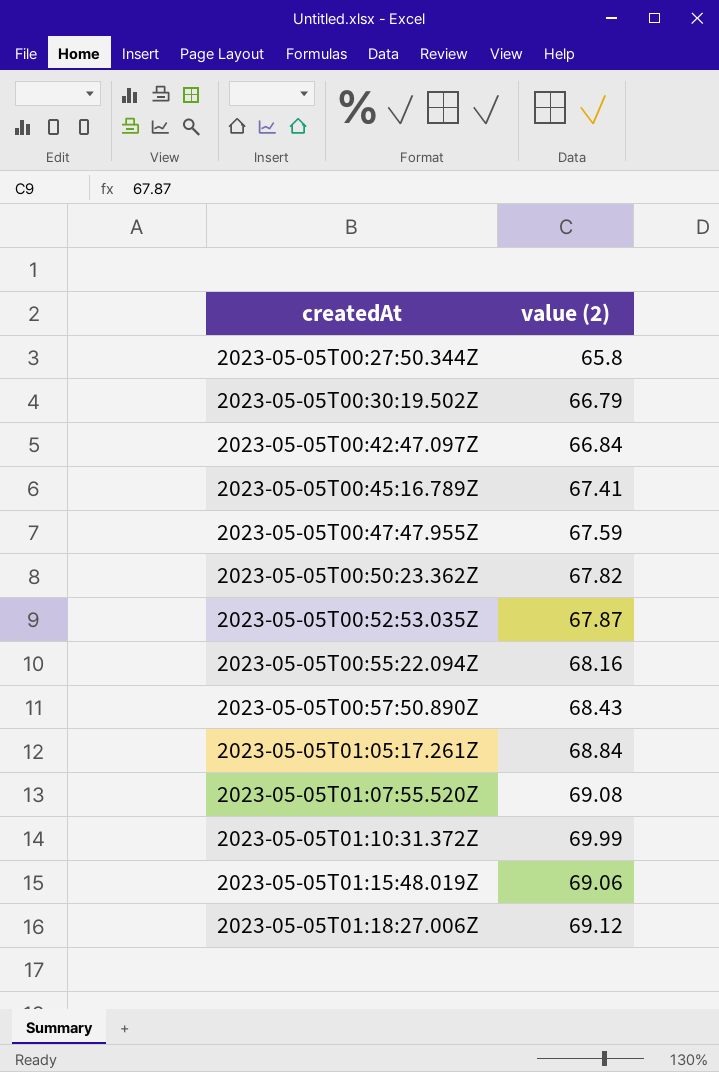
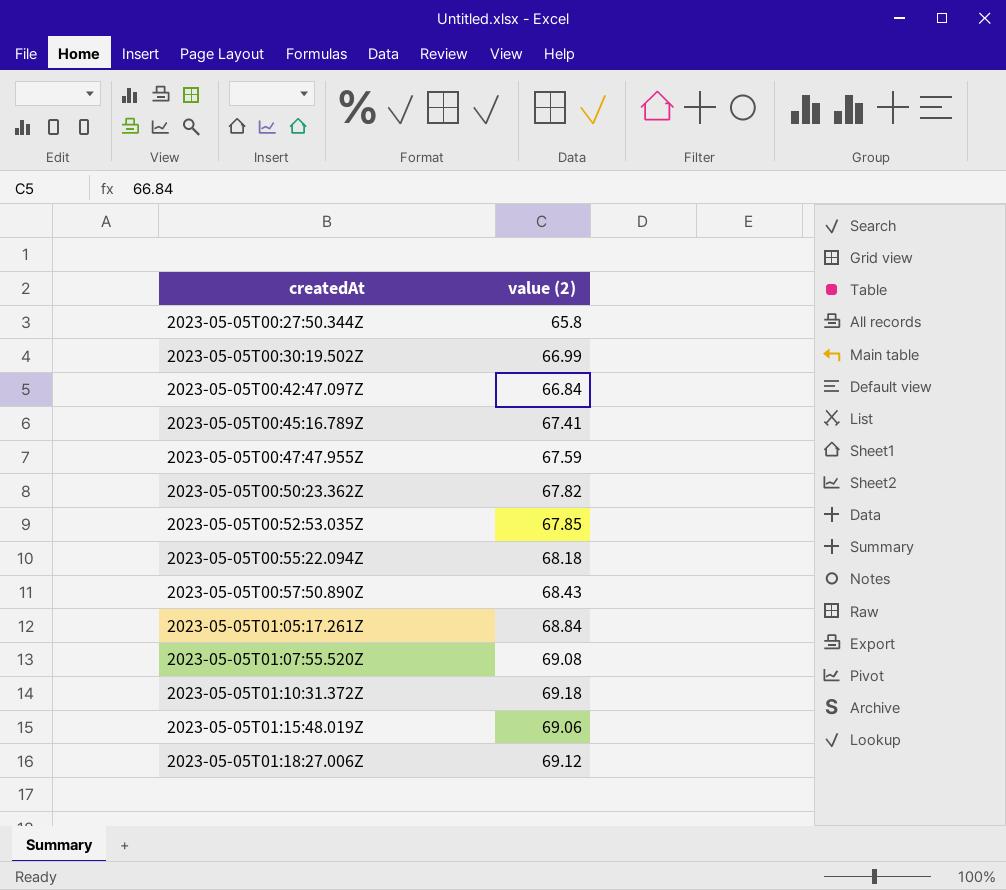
2023-05-05T00:30:19.502Z | value (2): 66.79 -> 66.99
2023-05-05T00:52:53.035Z | value (2): 67.87 -> 67.85
2023-05-05T00:55:22.094Z | value (2): 68.16 -> 68.18
2023-05-05T01:10:31.372Z | value (2): 69.99 -> 69.18

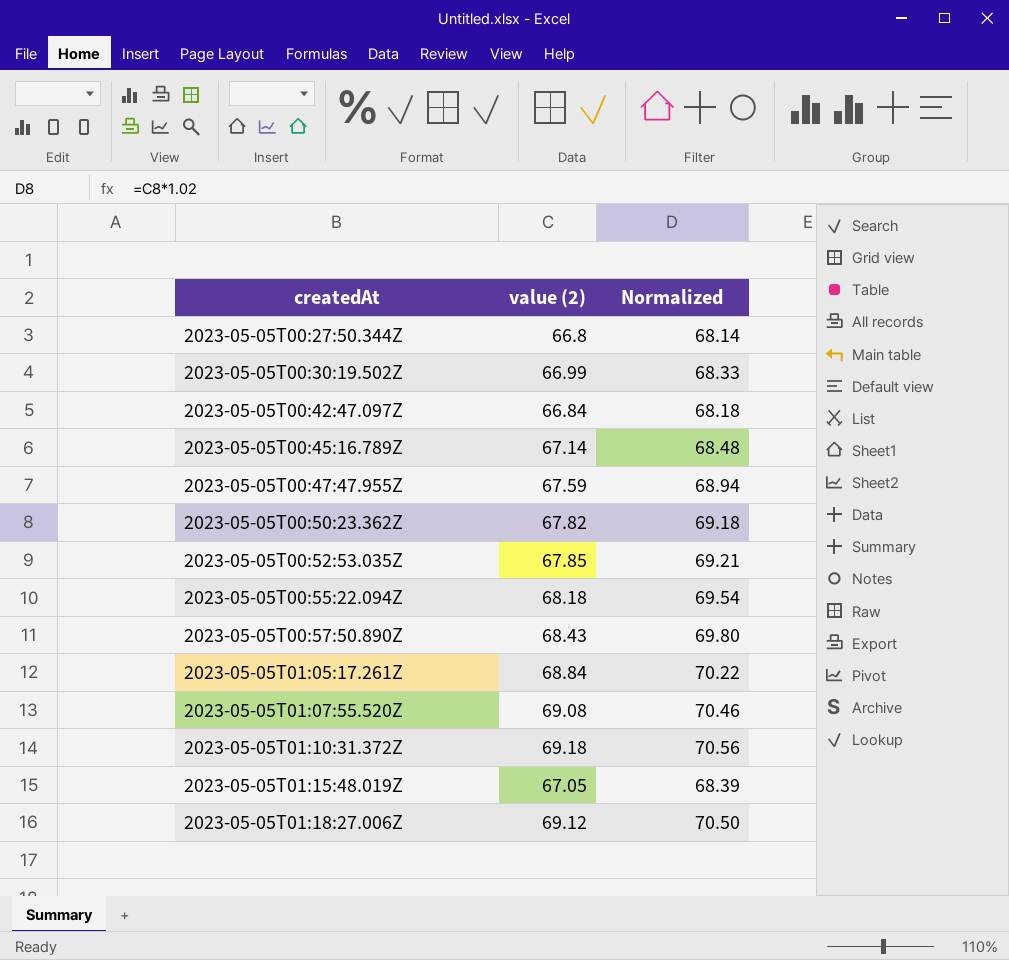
column Normalized | formula: none -> [value (2)] * 1.02
2023-05-05T00:27:50.344Z | value (2): 65.8 -> 66.8
2023-05-05T00:45:16.789Z | value (2): 67.41 -> 67.14
2023-05-05T01:15:48.019Z | value (2): 69.06 -> 67.05

